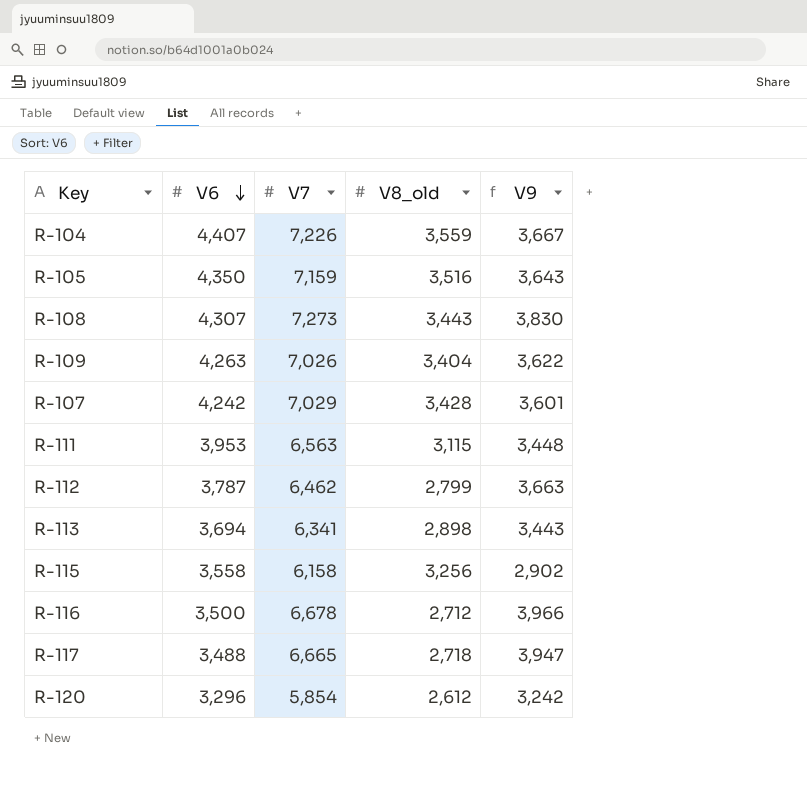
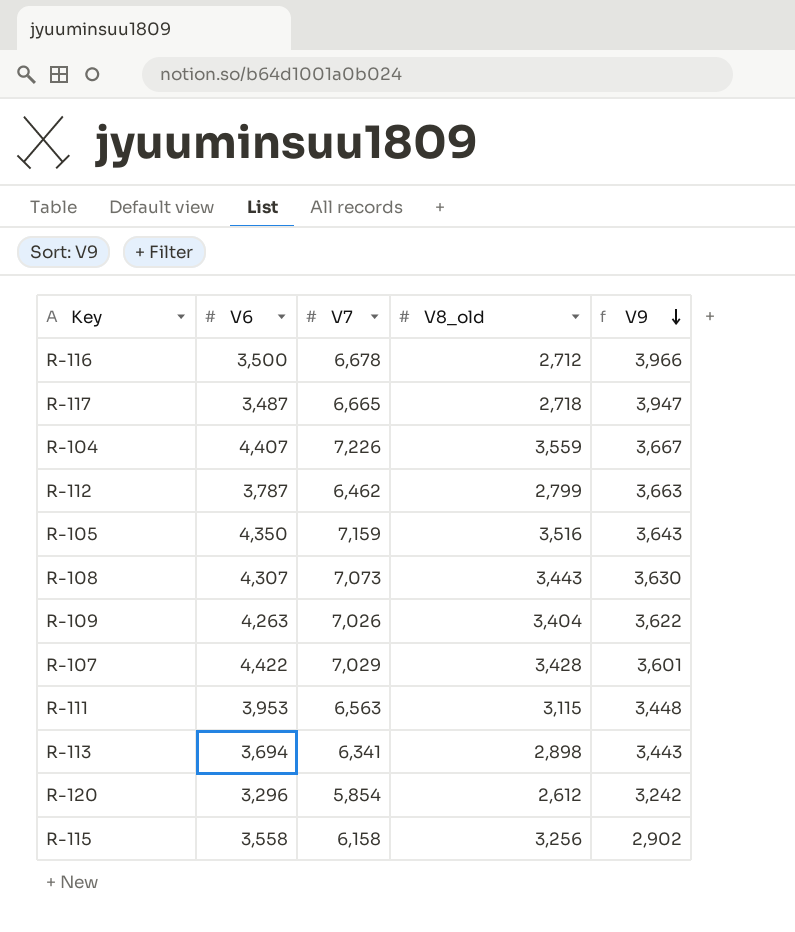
row order: V6 descending -> V9 descending
R-117 | V6: 3,488 -> 3,487
R-108 | V7: 7,273 -> 7,073
R-108 | V9: 3,830 -> 3,630
R-107 | V6: 4,242 -> 4,422

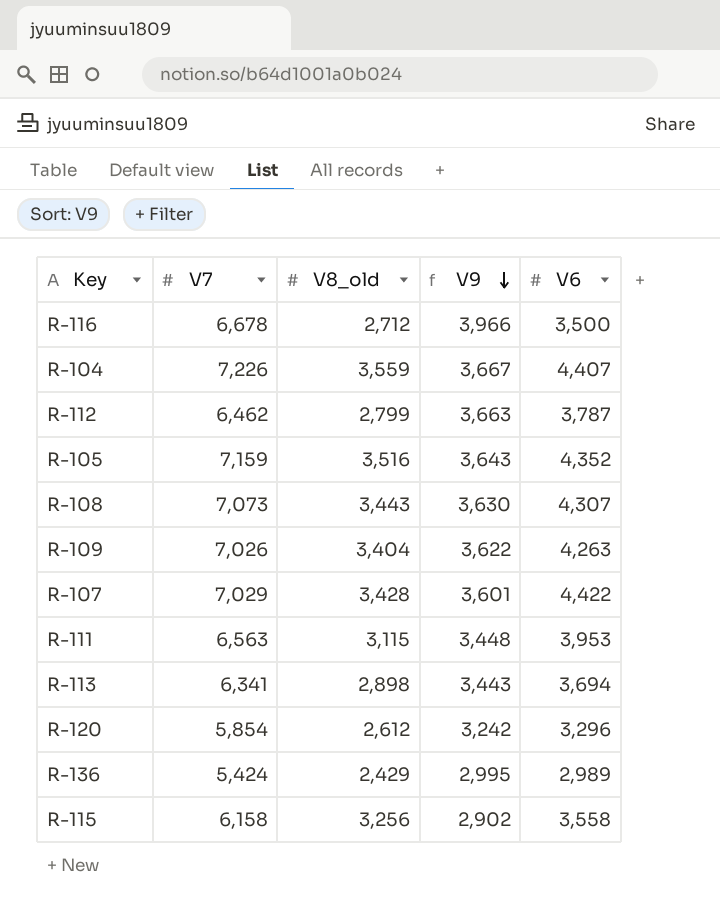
column V6 | position: 2 -> 5
row R-117: 3,487 | 6,665 | 2,718 | 3,947 -> none
R-105 | V6: 4,350 -> 4,352
row R-136: none -> 5,424 | 2,429 | 2,995 | 2,989

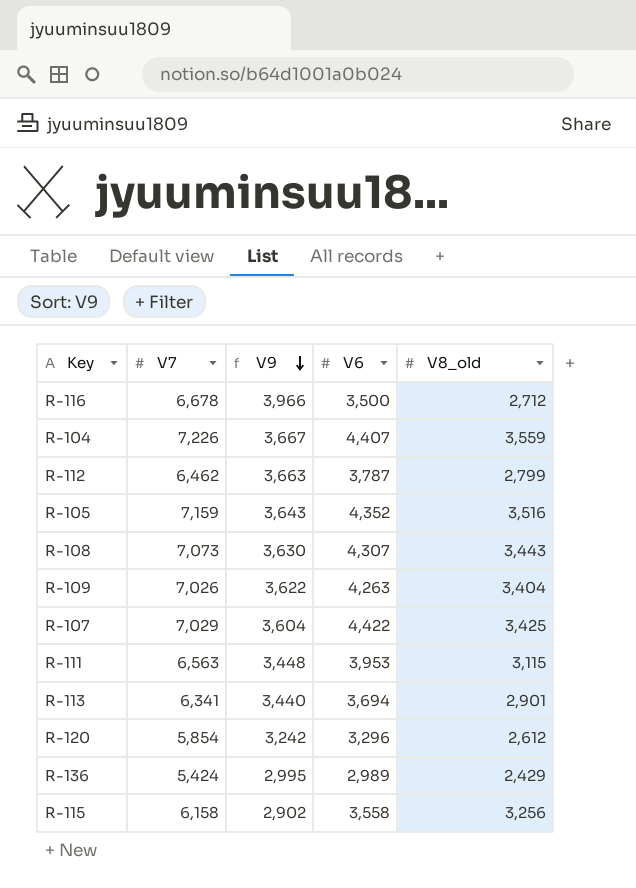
column V8_old | position: 3 -> 5
R-107 | V9: 3,601 -> 3,604
R-107 | V8_old: 3,428 -> 3,425
R-113 | V9: 3,443 -> 3,440
R-113 | V8_old: 2,898 -> 2,901

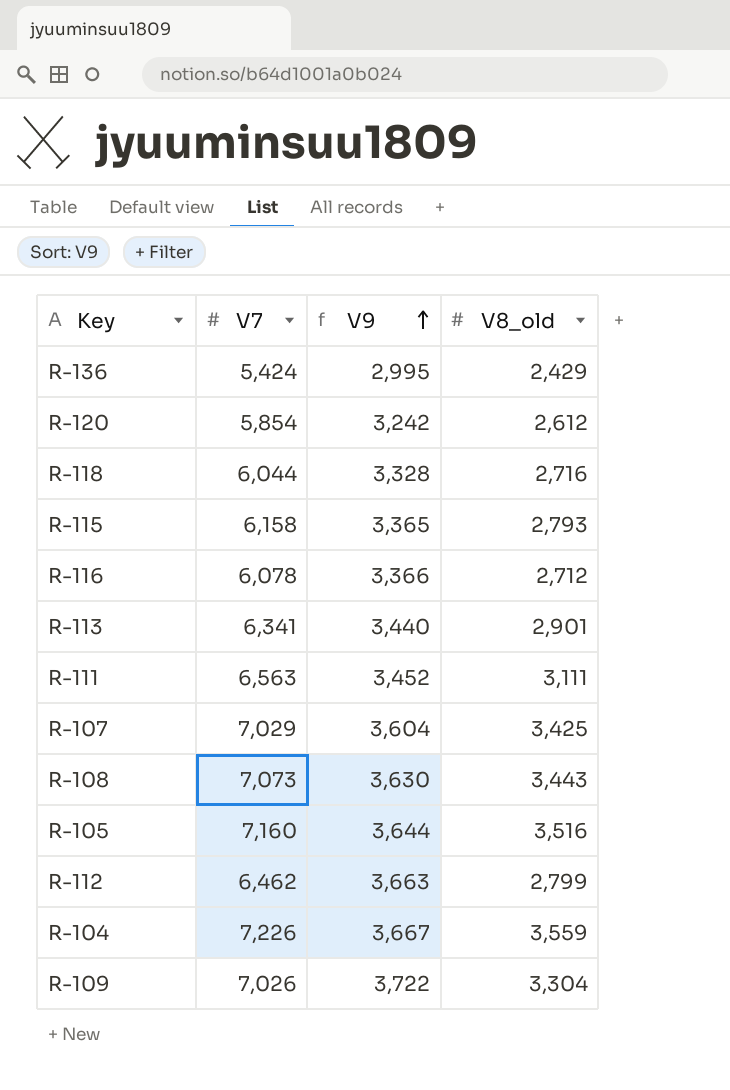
row order: V9 descending -> V9 ascending
column V6 | position: 4 -> none
row R-118: none -> 6,044 | 3,328 | 2,716
R-115 | V9: 2,902 -> 3,365
R-115 | V8_old: 3,256 -> 2,793
R-116 | V7: 6,678 -> 6,078
R-116 | V9: 3,966 -> 3,366
R-111 | V9: 3,448 -> 3,452
R-111 | V8_old: 3,115 -> 3,111
R-105 | V7: 7,159 -> 7,160
R-105 | V9: 3,643 -> 3,644
R-109 | V9: 3,622 -> 3,722
R-109 | V8_old: 3,404 -> 3,304

